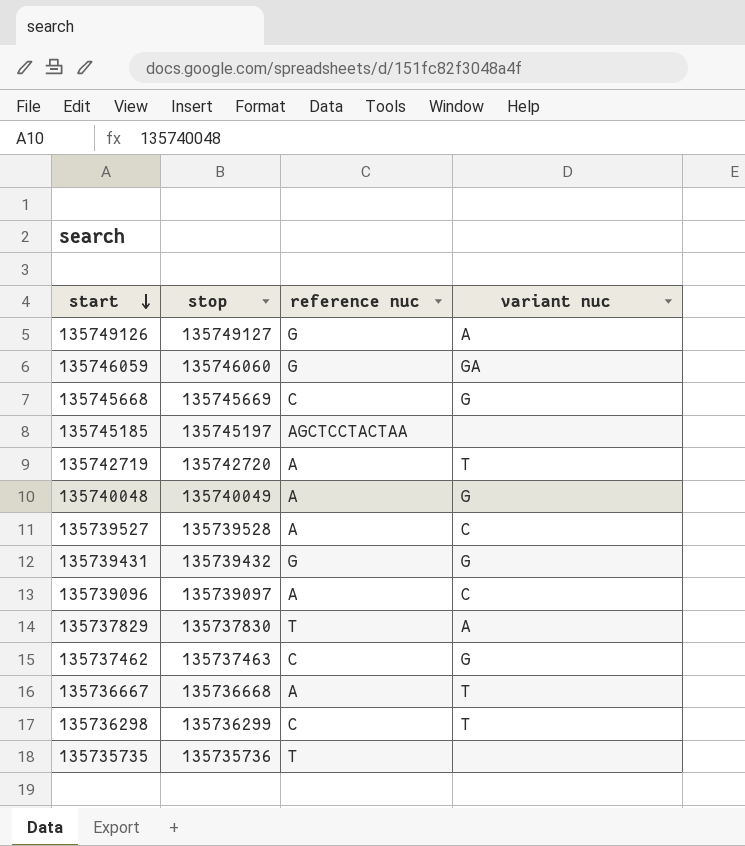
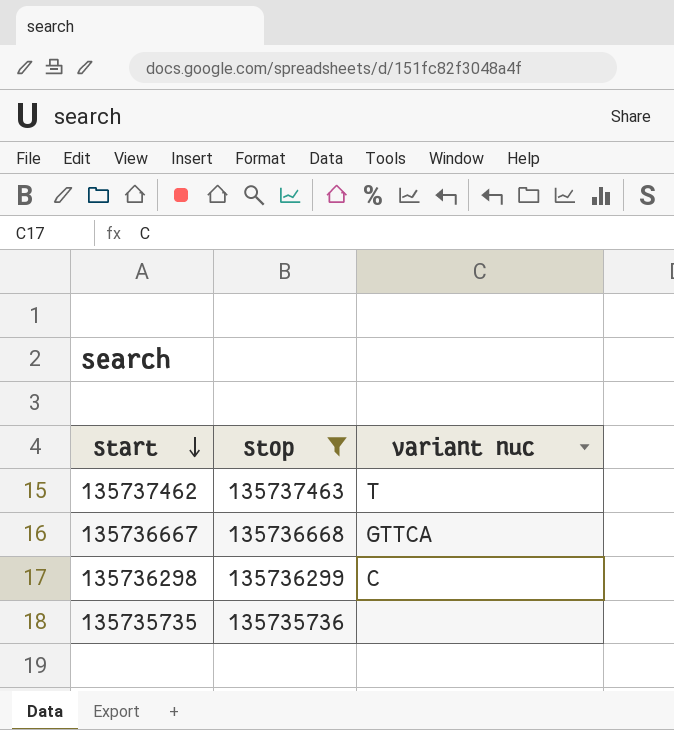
filter: none -> stop <= 135737463
column reference nuc | position: 3 -> none
135737462 | variant nuc: G -> T
135736667 | variant nuc: T -> GTTCA
135736298 | variant nuc: T -> C

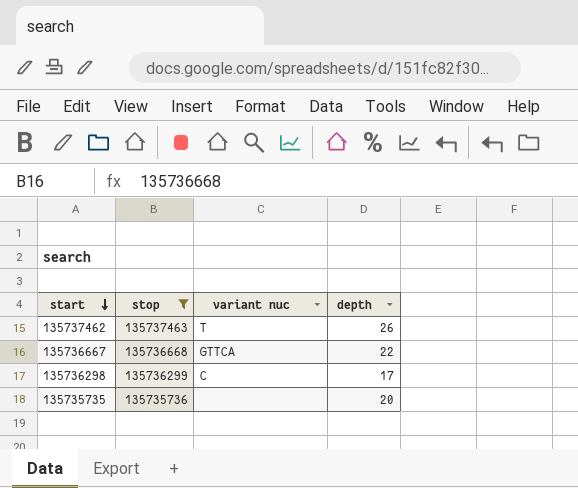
column depth | position: none -> 4

